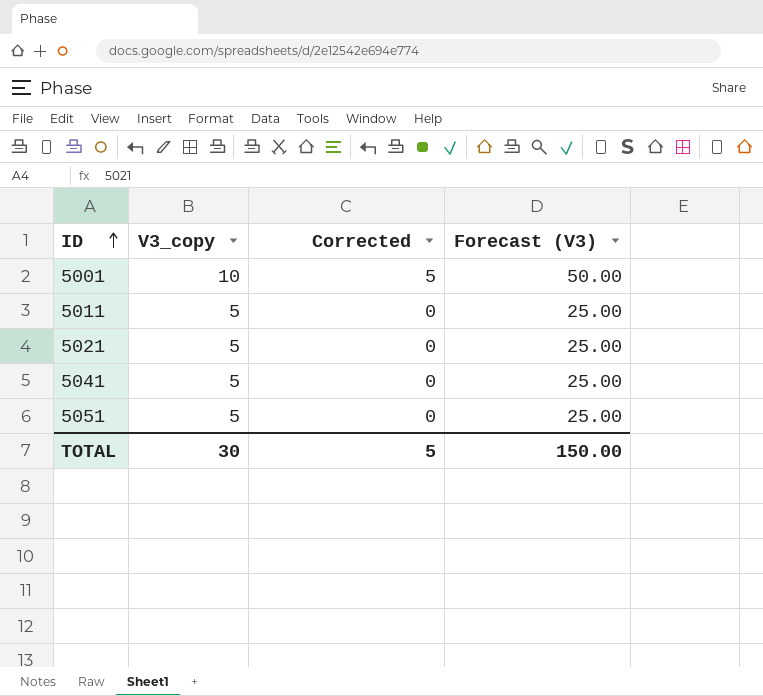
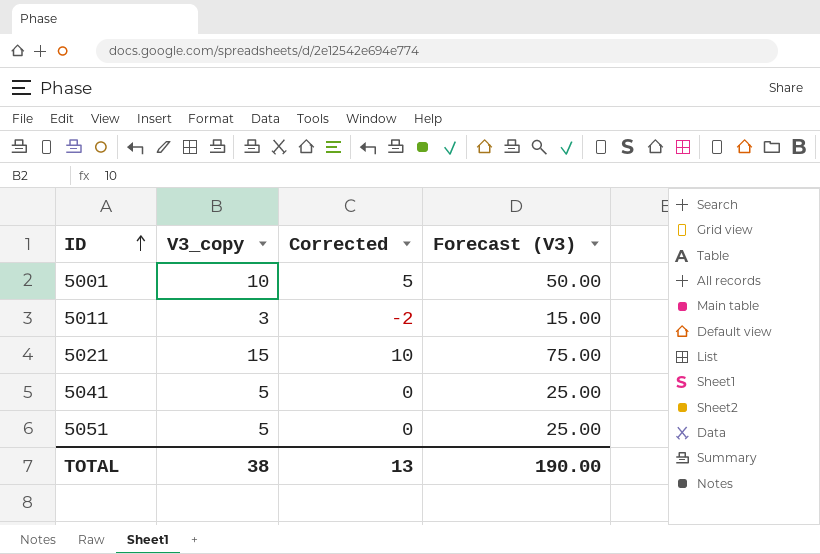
5011 | V3_copy: 5 -> 3
5011 | Corrected: 0 -> -2
5011 | Forecast (V3): 25.00 -> 15.00
5021 | V3_copy: 5 -> 15
5021 | Corrected: 0 -> 10
5021 | Forecast (V3): 25.00 -> 75.00
TOTAL | V3_copy: 30 -> 38
TOTAL | Corrected: 5 -> 13
TOTAL | Forecast (V3): 150.00 -> 190.00

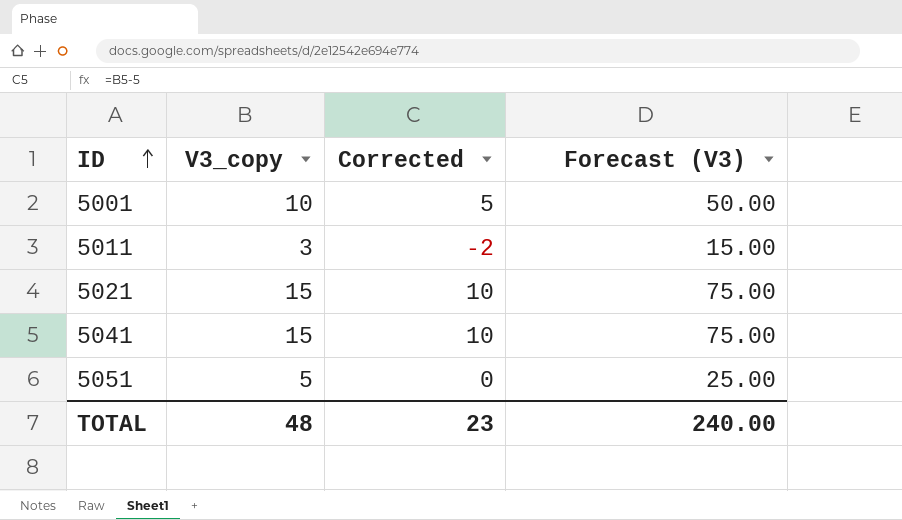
5041 | V3_copy: 5 -> 15
5041 | Corrected: 0 -> 10
5041 | Forecast (V3): 25.00 -> 75.00
TOTAL | V3_copy: 38 -> 48
TOTAL | Corrected: 13 -> 23
TOTAL | Forecast (V3): 190.00 -> 240.00

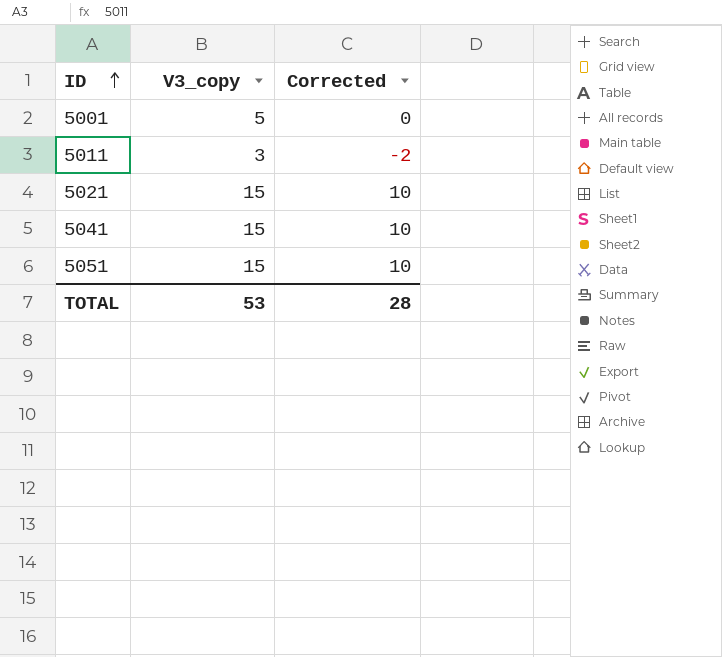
column Forecast (V3) | formula: [V3_copy] * 5 -> none
5001 | V3_copy: 10 -> 5
5001 | Corrected: 5 -> 0
5051 | V3_copy: 5 -> 15
5051 | Corrected: 0 -> 10
TOTAL | V3_copy: 48 -> 53
TOTAL | Corrected: 23 -> 28

